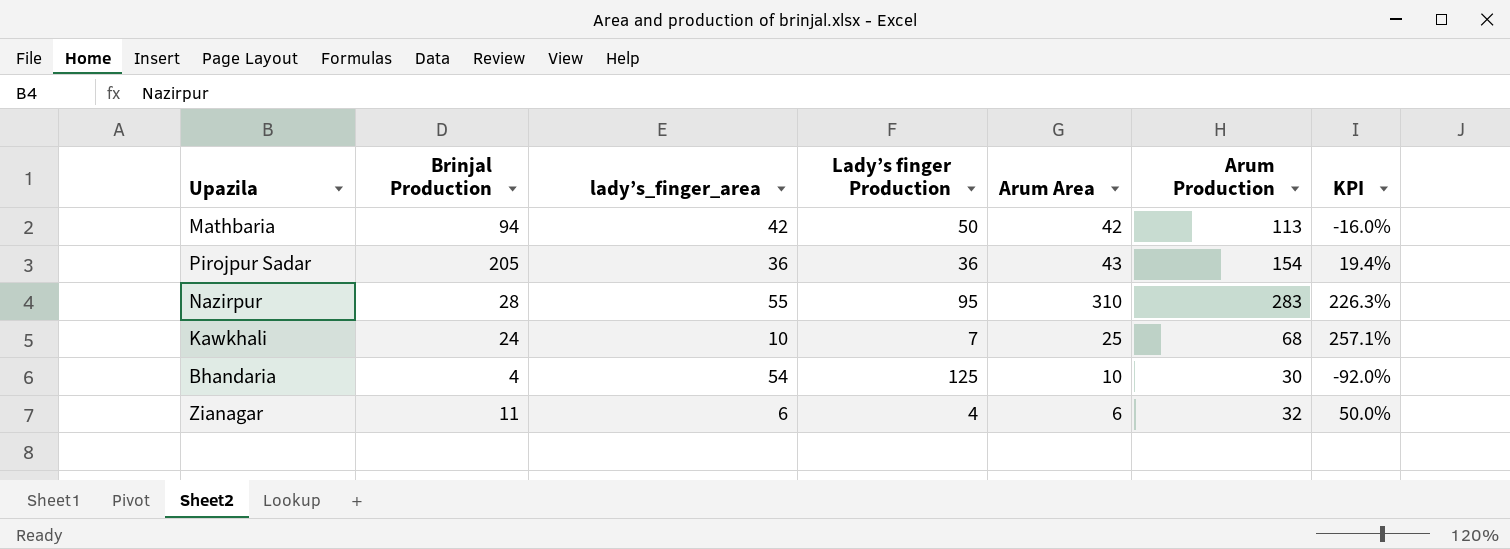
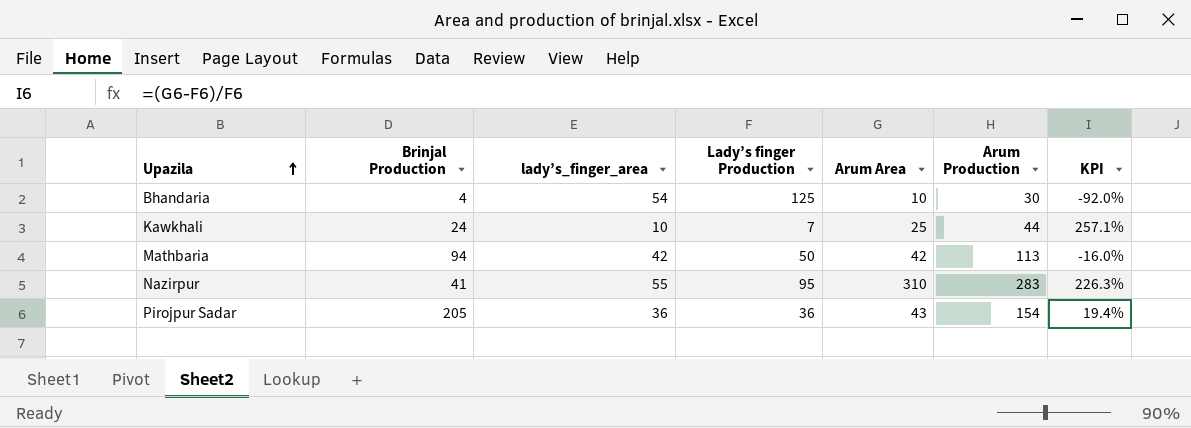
row order: none -> Upazila ascending
row Zianagar: 11 | 6 | 4 | 6 | 32 | 50.0% -> none
Kawkhali | Arum Production: 68 -> 44
Nazirpur | Brinjal Production: 28 -> 41

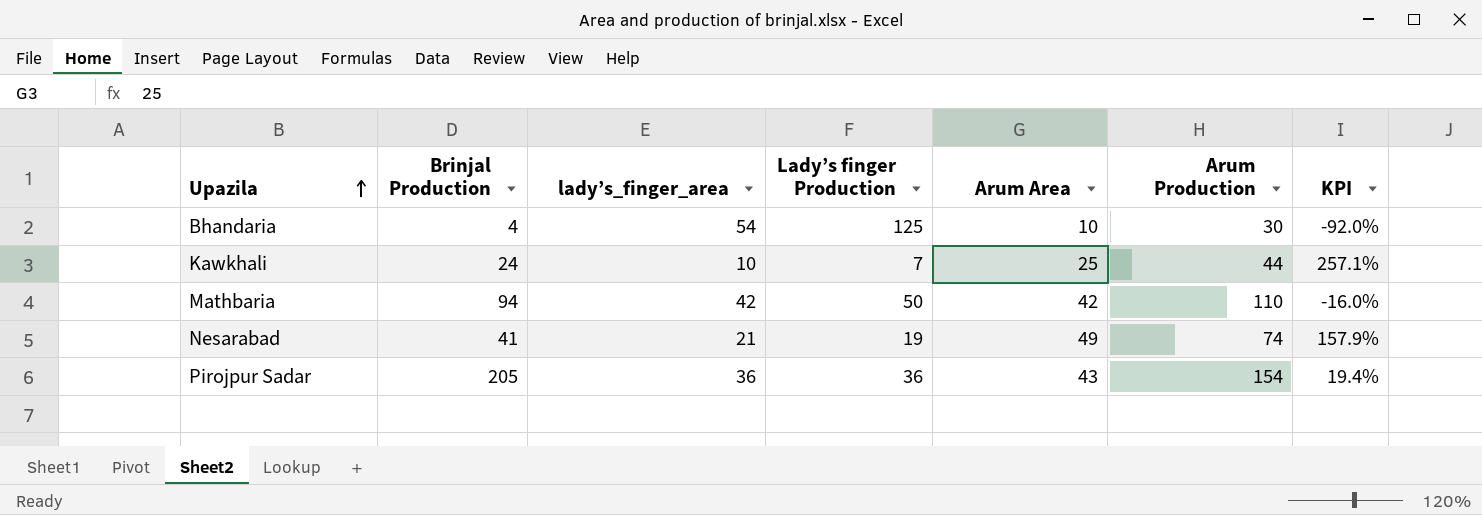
row Nazirpur: 41 | 55 | 95 | 310 | 283 | 226.3% -> none
Mathbaria | Arum Production: 113 -> 110
row Nesarabad: none -> 41 | 21 | 19 | 49 | 74 | 157.9%

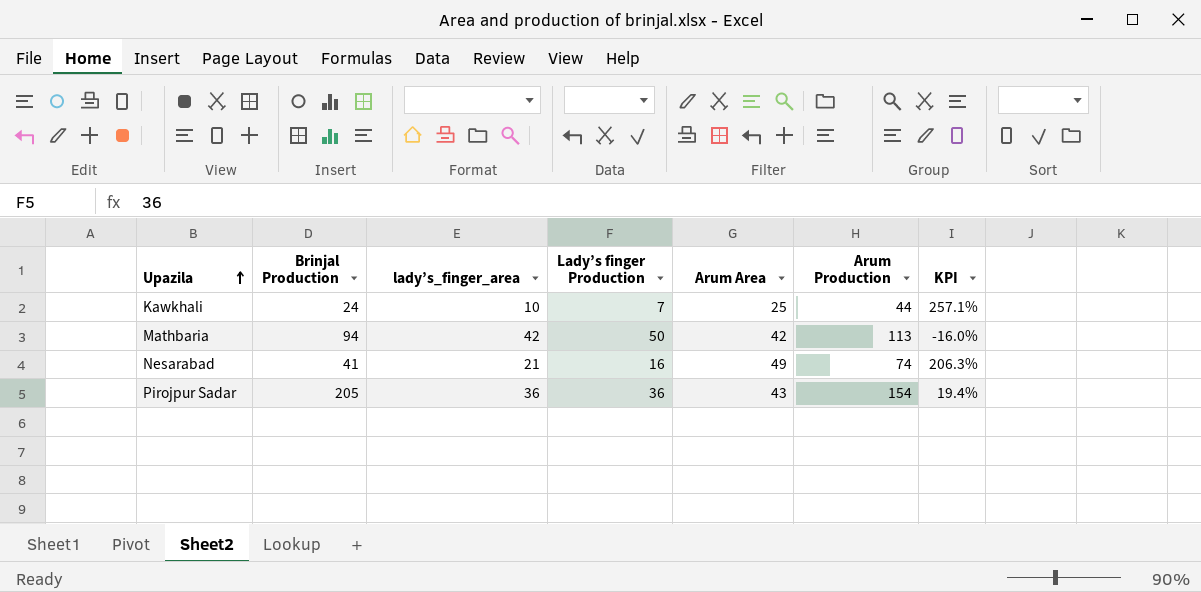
row Bhandaria: 4 | 54 | 125 | 10 | 30 | -92.0% -> none
Mathbaria | Arum Production: 110 -> 113
Nesarabad | Lady’s finger Production: 19 -> 16
Nesarabad | KPI: 157.9% -> 206.3%

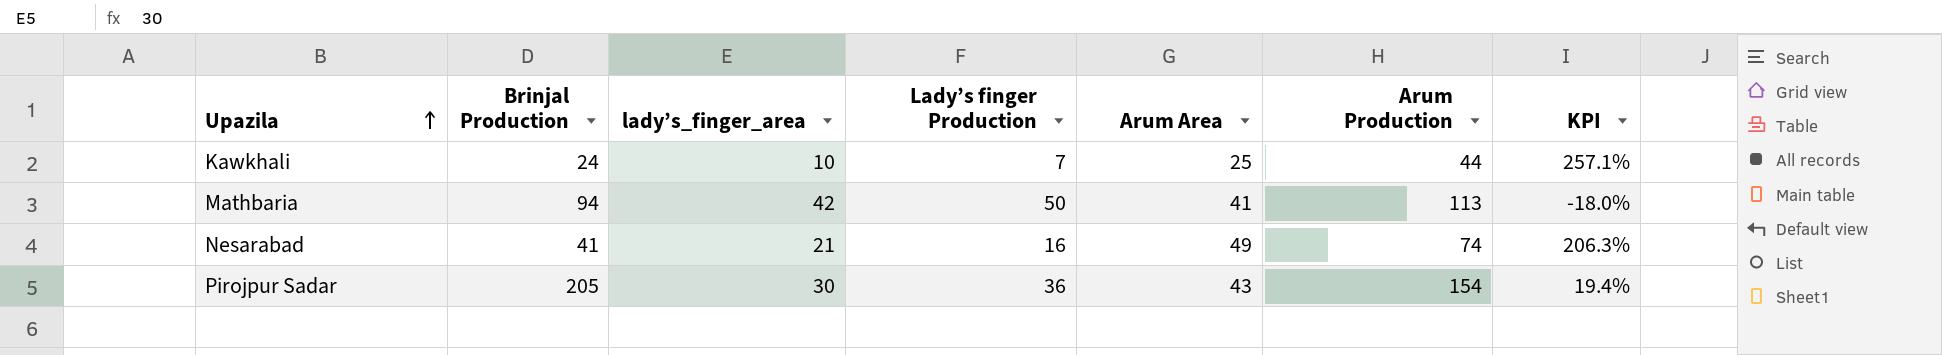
Mathbaria | Arum Area: 42 -> 41
Mathbaria | KPI: -16.0% -> -18.0%
Pirojpur Sadar | lady’s_finger_area: 36 -> 30

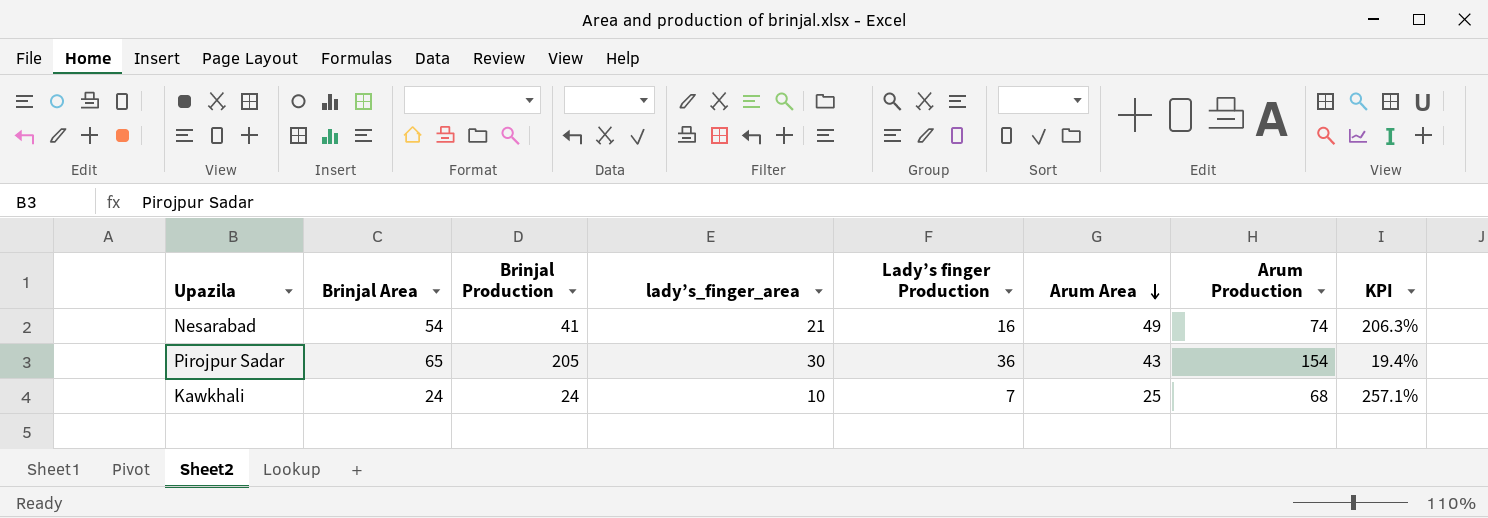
row order: Upazila ascending -> Arum Area descending
column Brinjal Area | position: none -> 2
row Mathbaria: 94 | 42 | 50 | 41 | 113 | -18.0% -> none
Kawkhali | Arum Production: 44 -> 68

